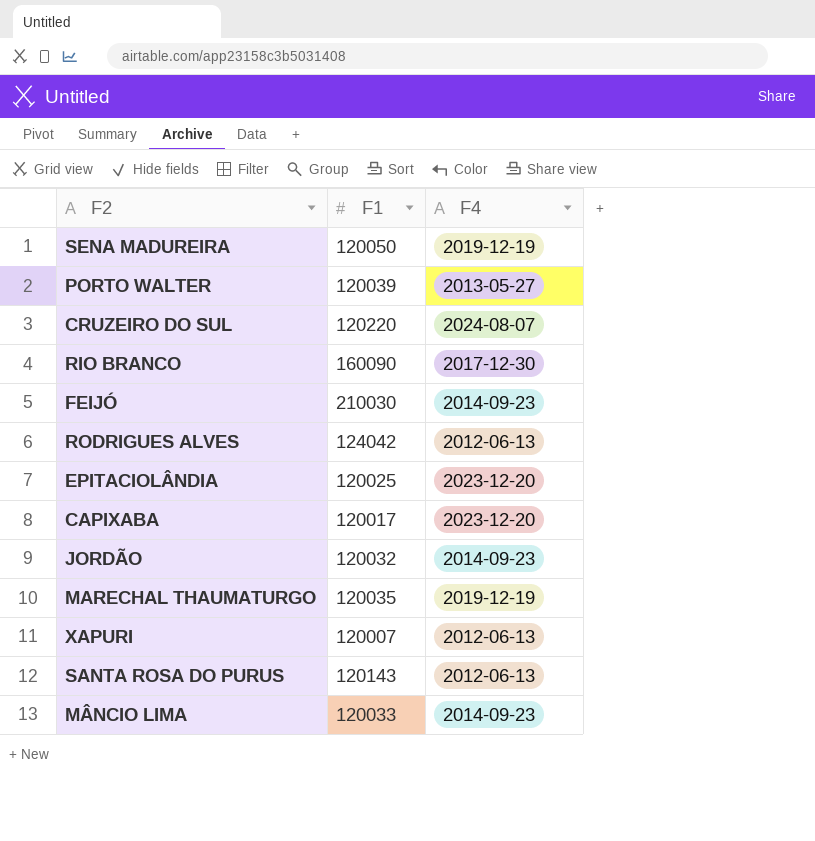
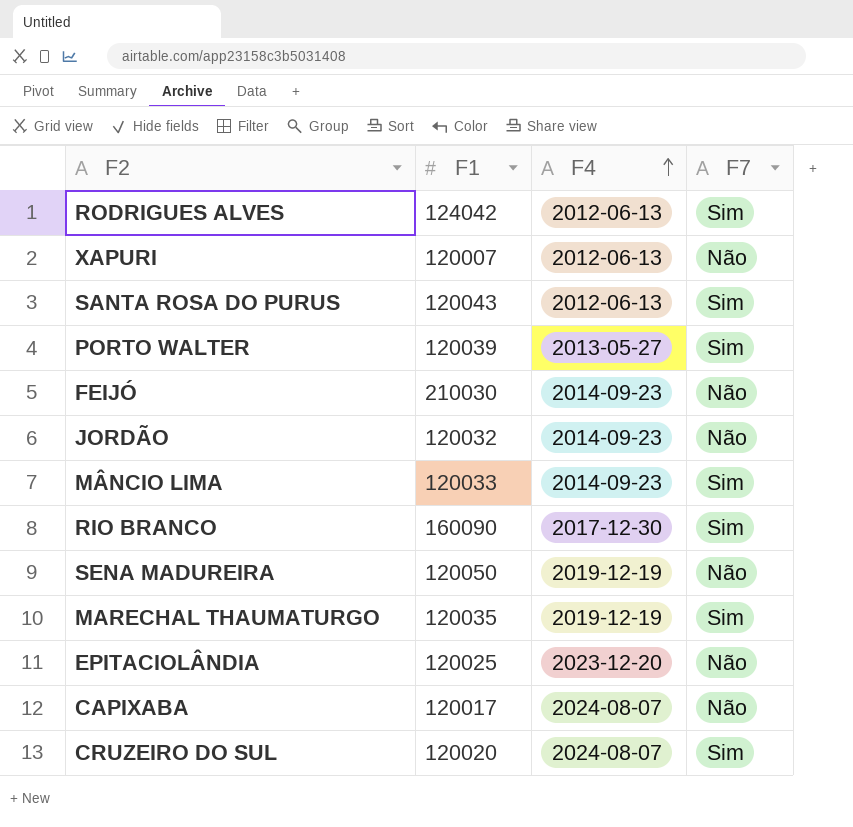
row order: none -> F4 ascending
column F7 | position: none -> 4
SANTA ROSA DO PURUS | F1: 120143 -> 120043
CAPIXABA | F4: 2023-12-20 -> 2024-08-07
CRUZEIRO DO SUL | F1: 120220 -> 120020

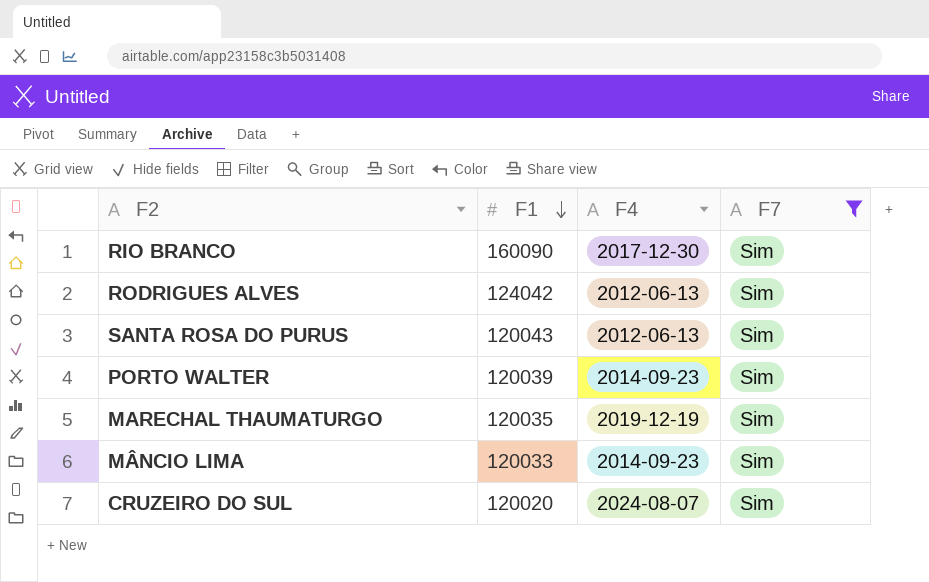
filter: none -> F7 = Sim
row order: F4 ascending -> F1 descending
PORTO WALTER | F4: 2013-05-27 -> 2014-09-23

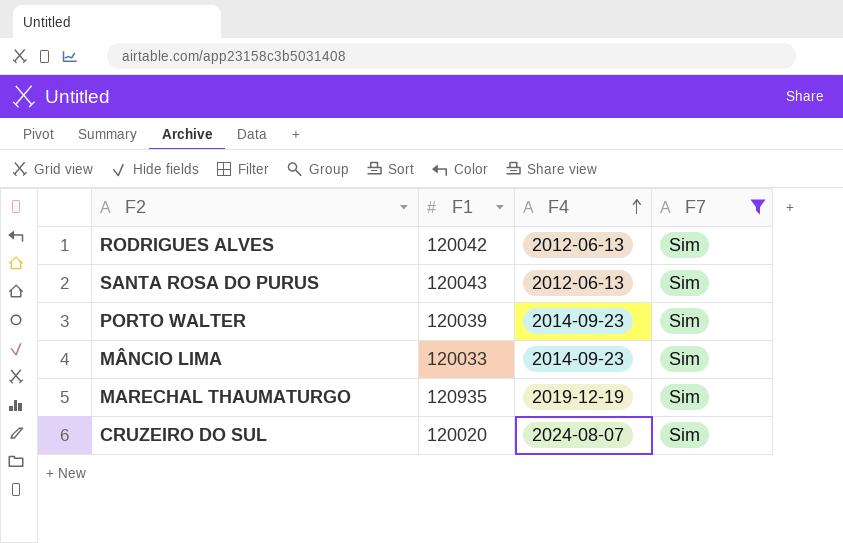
row order: F1 descending -> F4 ascending
row RIO BRANCO: 160090 | 2017-12-30 | Sim -> none
RODRIGUES ALVES | F1: 124042 -> 120042
MARECHAL THAUMATURGO | F1: 120035 -> 120935

